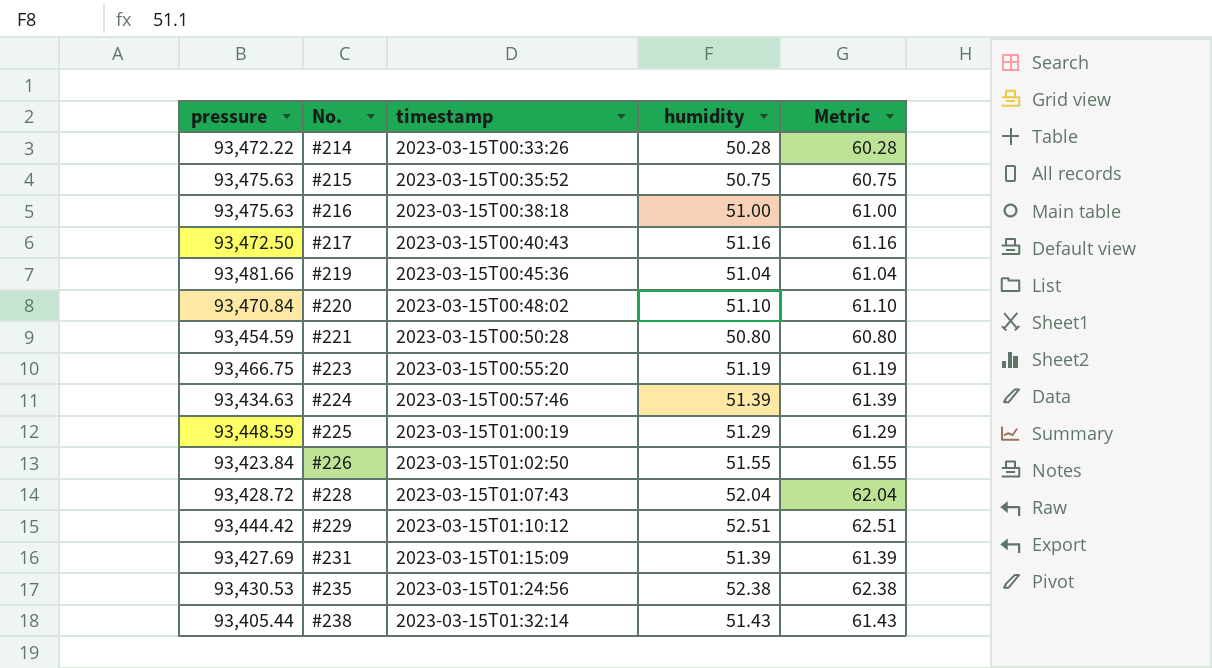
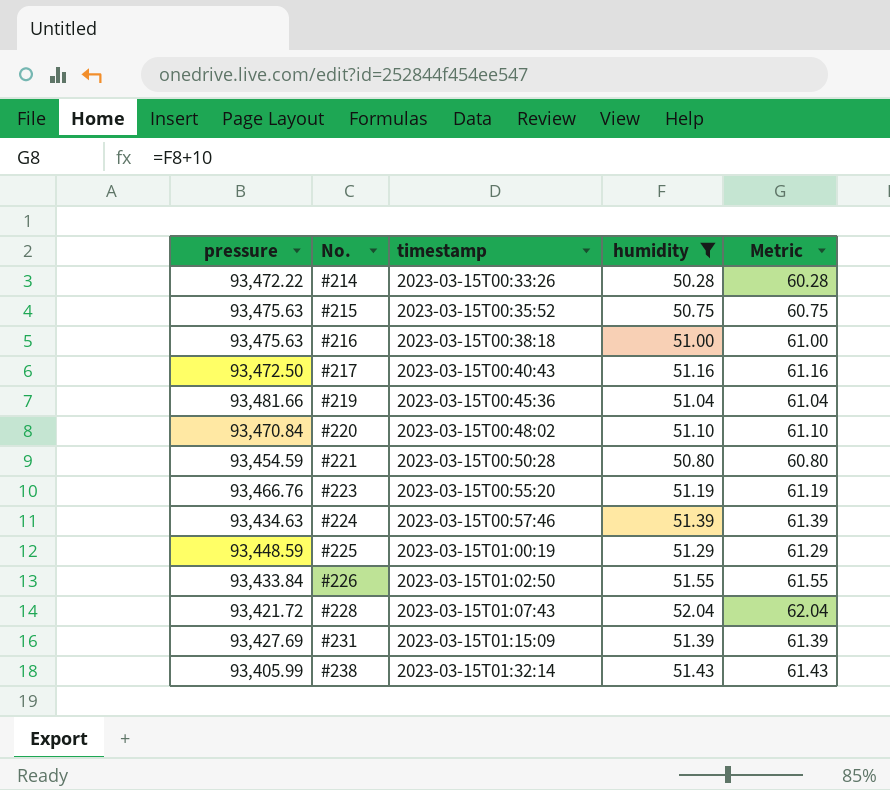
filter: none -> humidity <= 52.04
#223 | pressure: 93,466.75 -> 93,466.76
#226 | pressure: 93,423.84 -> 93,433.84
#228 | pressure: 93,428.72 -> 93,421.72
#238 | pressure: 93,405.44 -> 93,405.99

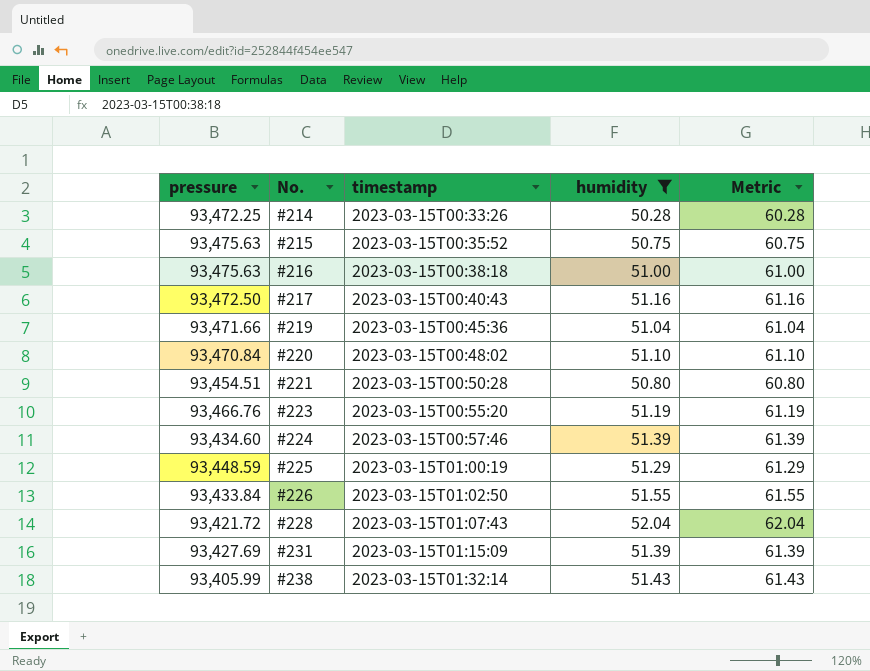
#214 | pressure: 93,472.22 -> 93,472.25
#219 | pressure: 93,481.66 -> 93,471.66
#221 | pressure: 93,454.59 -> 93,454.51
#224 | pressure: 93,434.63 -> 93,434.60

